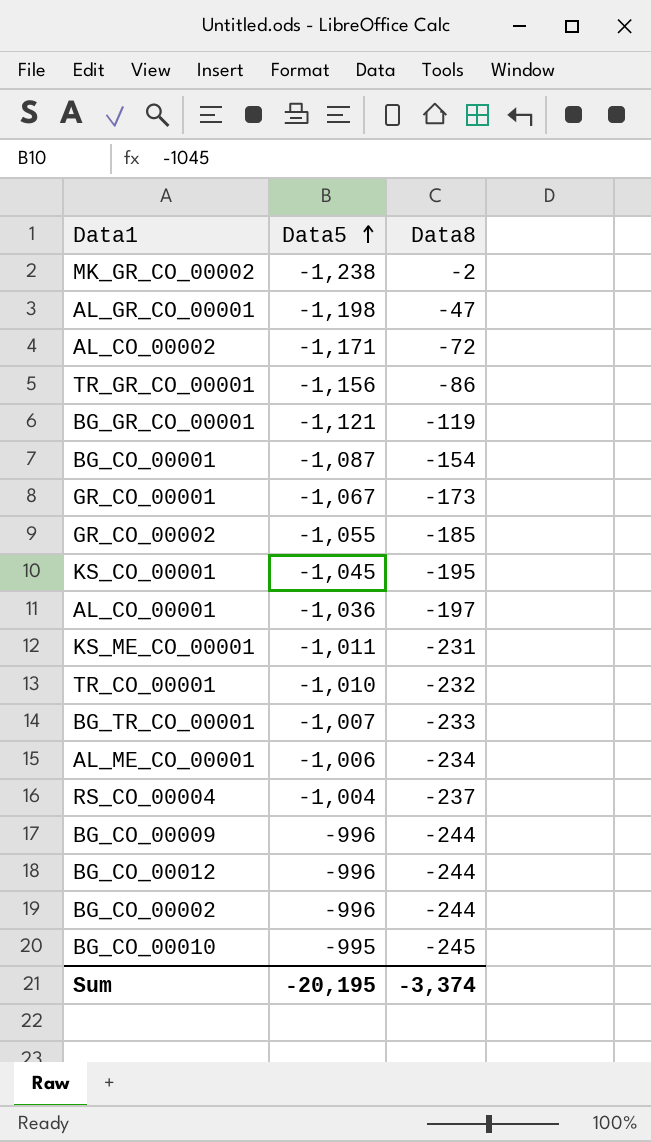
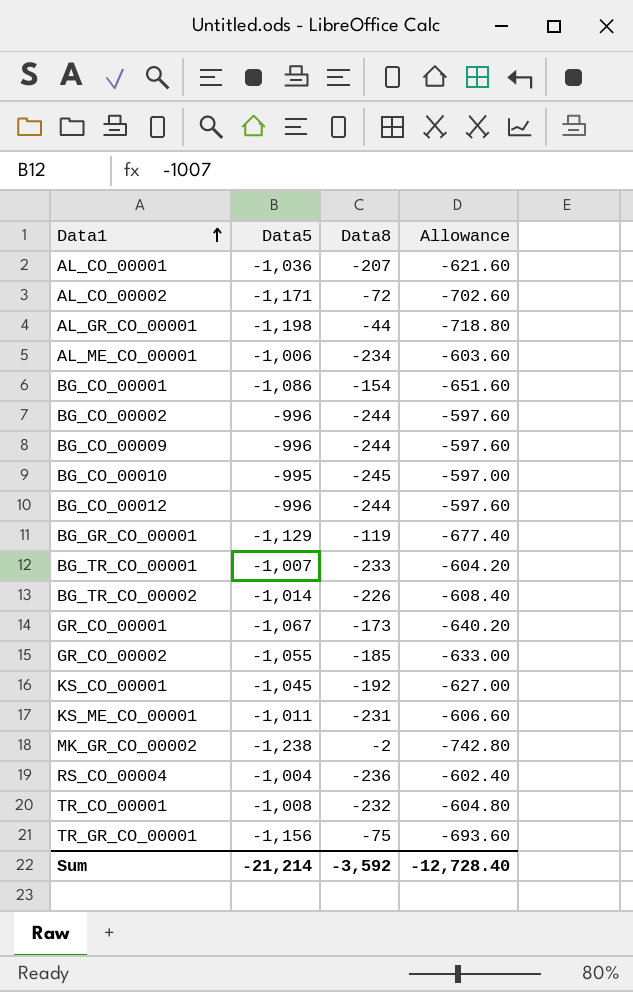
row order: Data5 ascending -> Data1 ascending
column Allowance | formula: none -> [Data5] * 0.6
AL_CO_00001 | Data8: -197 -> -207
AL_GR_CO_00001 | Data8: -47 -> -44
BG_CO_00001 | Data5: -1,087 -> -1,086
BG_GR_CO_00001 | Data5: -1,121 -> -1,129
row BG_TR_CO_00002: none -> -1,014 | -226 | -608.40
KS_CO_00001 | Data8: -195 -> -192
RS_CO_00004 | Data8: -237 -> -236
TR_CO_00001 | Data5: -1,010 -> -1,008
TR_GR_CO_00001 | Data8: -86 -> -75
Sum | Data5: -20,195 -> -21,214
Sum | Data8: -3,374 -> -3,592

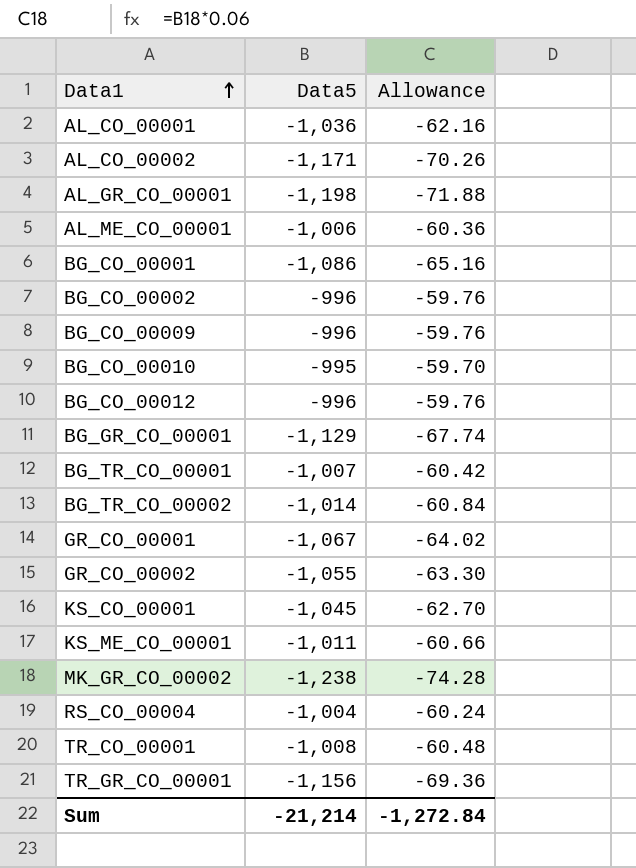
column Data8 | position: 3 -> none
column Allowance | formula: [Data5] * 0.6 -> [Data5] * 0.06
Sum | Allowance: -12,728.40 -> -1,272.84

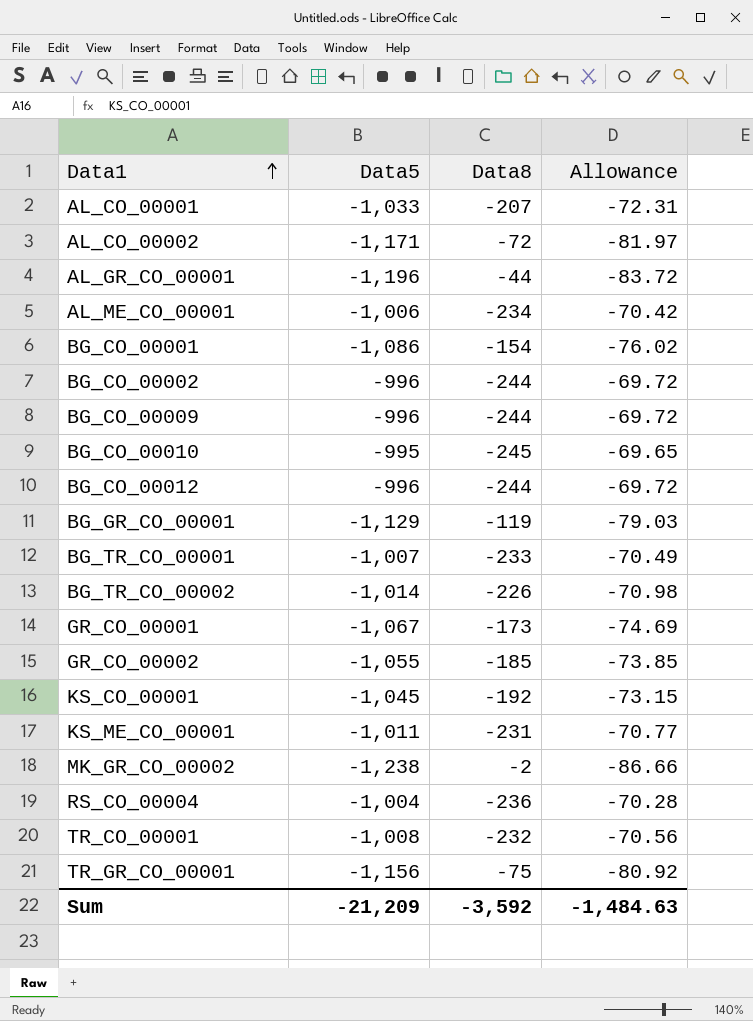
column Data8 | position: none -> 3
column Allowance | formula: [Data5] * 0.06 -> [Data5] * 0.07
AL_CO_00001 | Data5: -1,036 -> -1,033
AL_GR_CO_00001 | Data5: -1,198 -> -1,196
Sum | Data5: -21,214 -> -21,209
Sum | Allowance: -1,272.84 -> -1,484.63

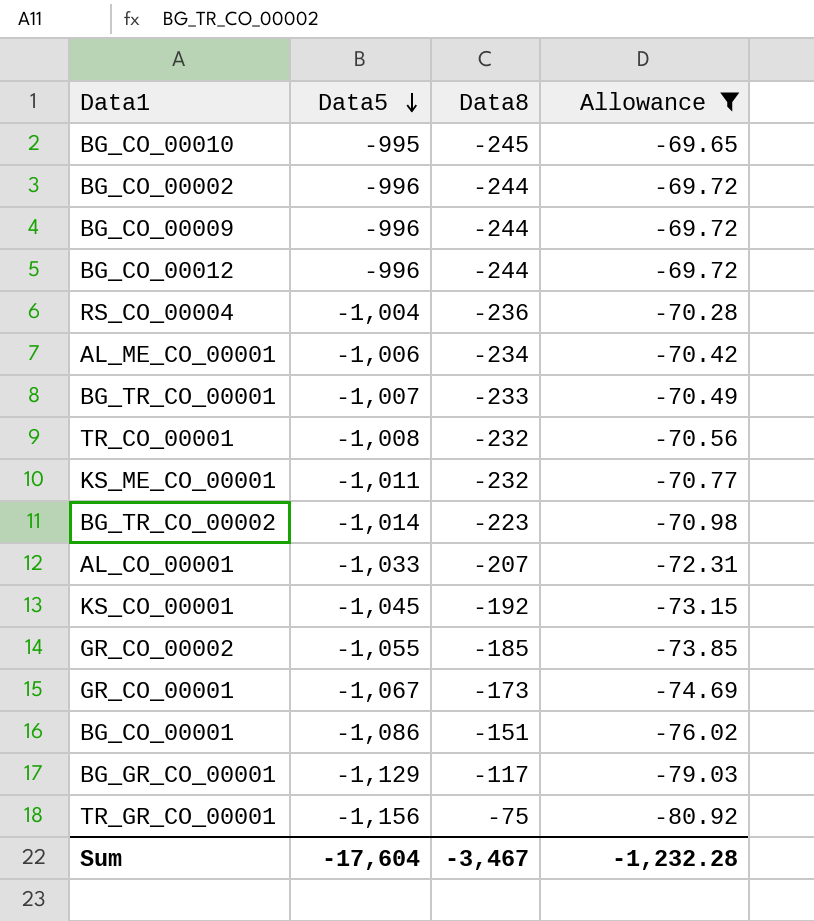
filter: none -> Allowance >= -80.92
row order: Data1 ascending -> Data5 descending
KS_ME_CO_00001 | Data8: -231 -> -232
BG_TR_CO_00002 | Data8: -226 -> -223
BG_CO_00001 | Data8: -154 -> -151
BG_GR_CO_00001 | Data8: -119 -> -117
Sum | Data5: -21,209 -> -17,604
Sum | Data8: -3,592 -> -3,467
Sum | Allowance: -1,484.63 -> -1,232.28

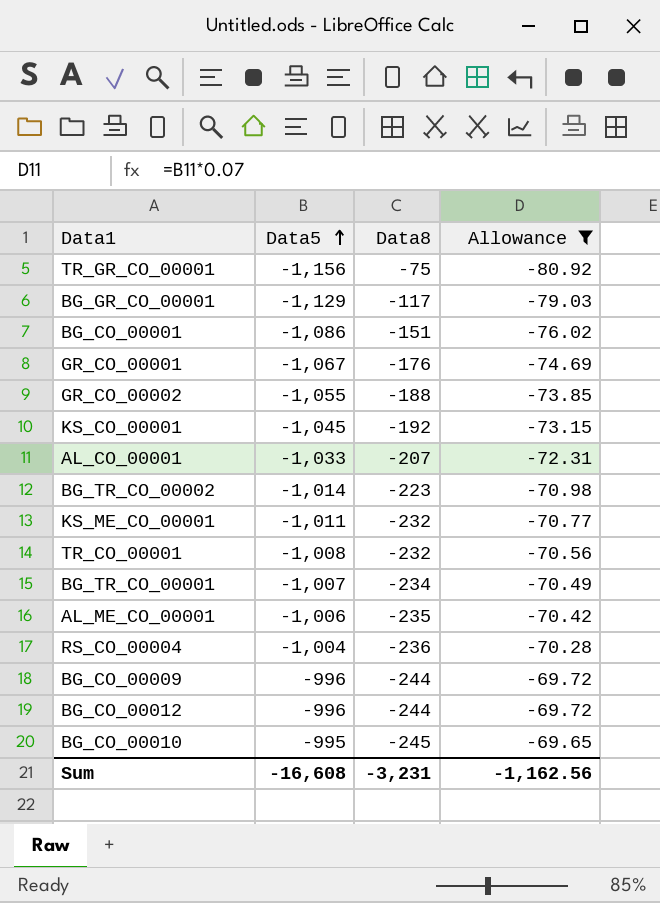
row order: Data5 descending -> Data5 ascending
row BG_CO_00002: -996 | -244 | -69.72 -> none
GR_CO_00001 | Data8: -173 -> -176
GR_CO_00002 | Data8: -185 -> -188
BG_TR_CO_00001 | Data8: -233 -> -234
AL_ME_CO_00001 | Data8: -234 -> -235
Sum | Data5: -17,604 -> -16,608
Sum | Data8: -3,467 -> -3,231
Sum | Allowance: -1,232.28 -> -1,162.56

